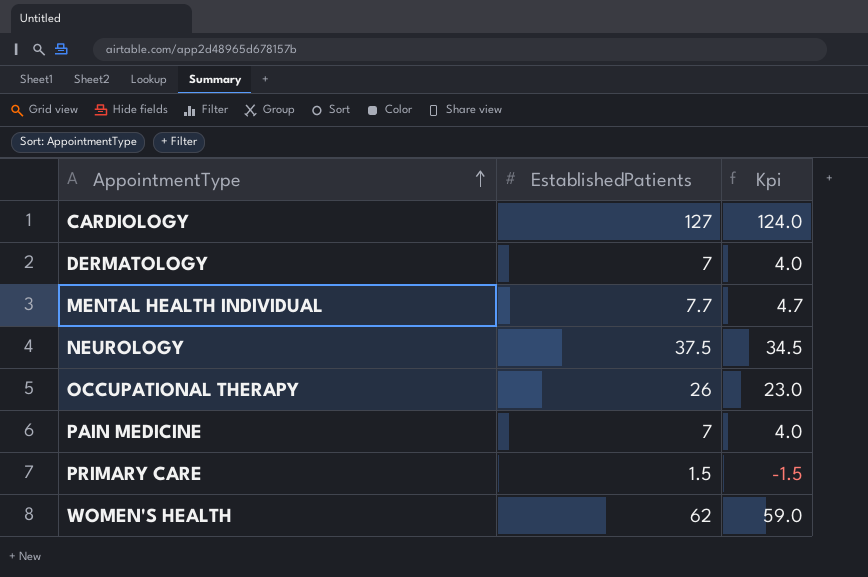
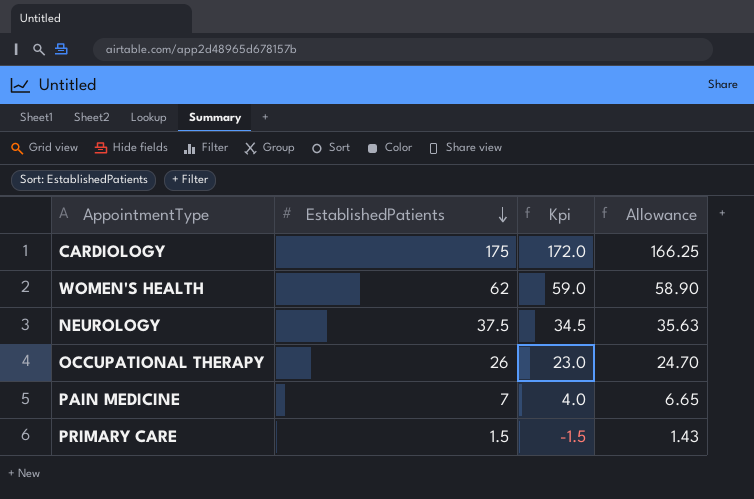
row order: AppointmentType ascending -> EstablishedPatients descending
column Allowance | formula: none -> [EstablishedPatients] * 0.95
row DERMATOLOGY: 7 | 4.0 -> none
row MENTAL HEALTH INDIVIDUAL: 7.7 | 4.7 -> none
CARDIOLOGY | EstablishedPatients: 127 -> 175
CARDIOLOGY | Kpi: 124.0 -> 172.0

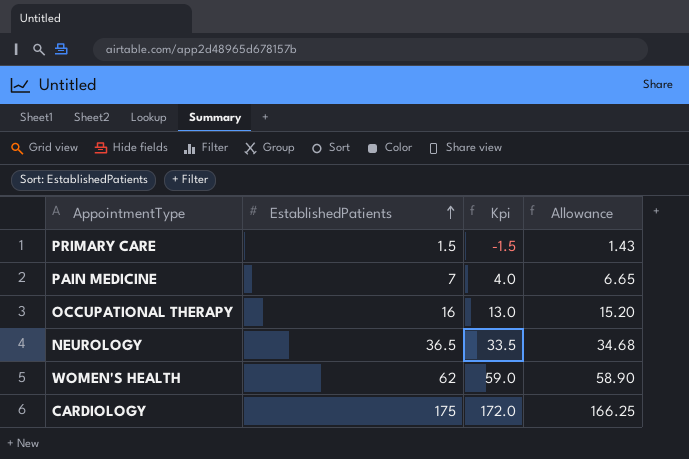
row order: EstablishedPatients descending -> EstablishedPatients ascending
OCCUPATIONAL THERAPY | EstablishedPatients: 26 -> 16
OCCUPATIONAL THERAPY | Kpi: 23.0 -> 13.0
OCCUPATIONAL THERAPY | Allowance: 24.70 -> 15.20
NEUROLOGY | EstablishedPatients: 37.5 -> 36.5
NEUROLOGY | Kpi: 34.5 -> 33.5
NEUROLOGY | Allowance: 35.63 -> 34.68

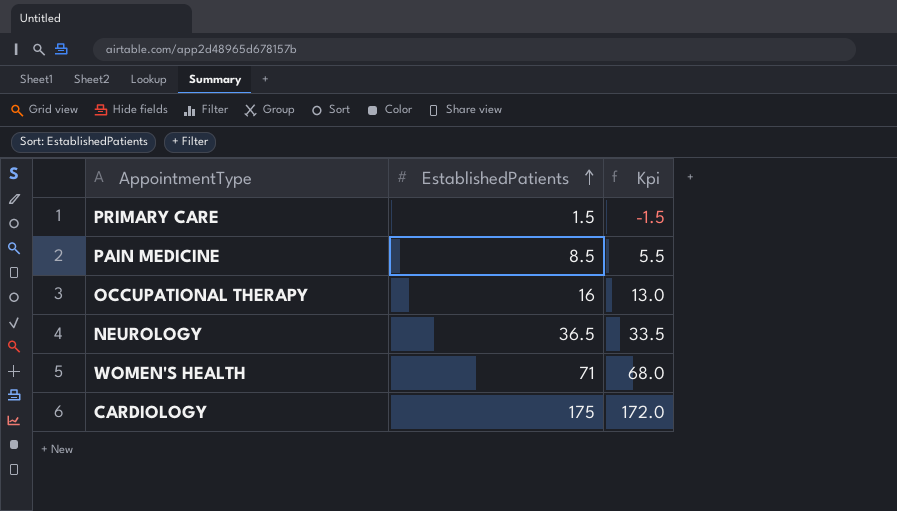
column Allowance | formula: [EstablishedPatients] * 0.95 -> none
PAIN MEDICINE | EstablishedPatients: 7 -> 8.5
PAIN MEDICINE | Kpi: 4.0 -> 5.5
WOMEN'S HEALTH | EstablishedPatients: 62 -> 71
WOMEN'S HEALTH | Kpi: 59.0 -> 68.0

